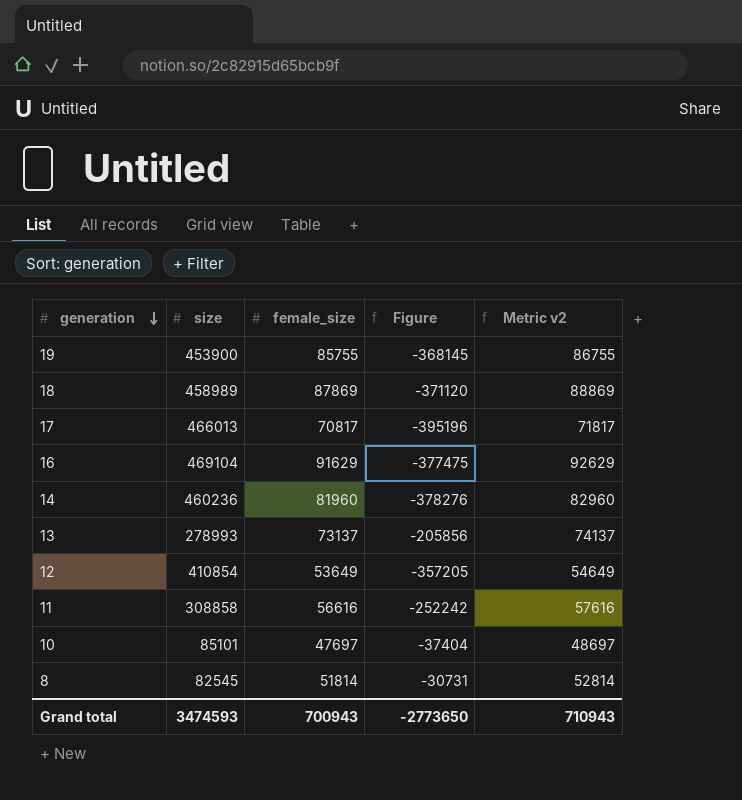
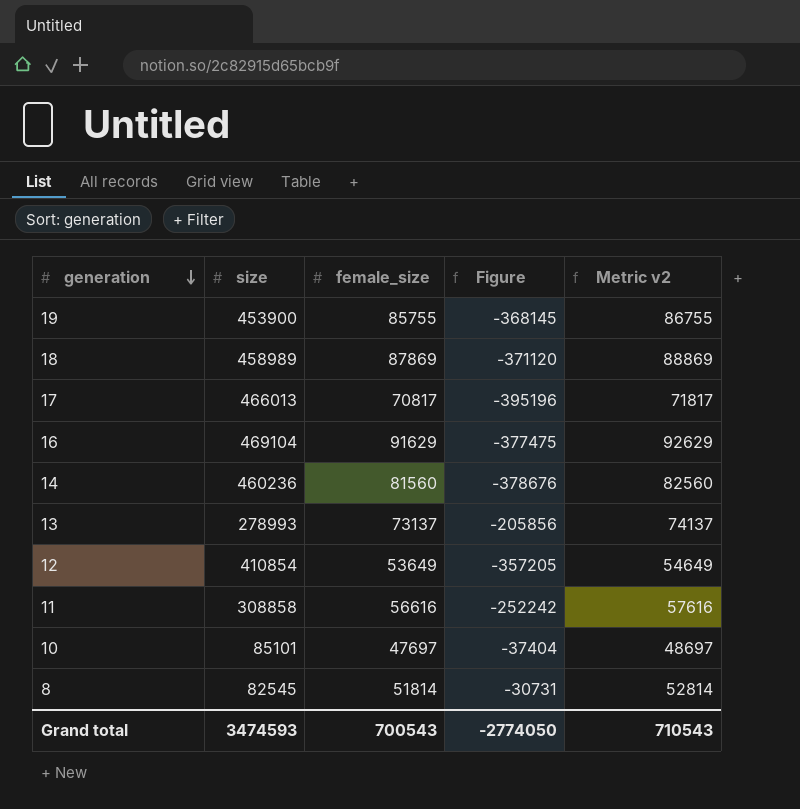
14 | female_size: 81960 -> 81560
14 | Figure: -378276 -> -378676
14 | Metric v2: 82960 -> 82560
Grand total | female_size: 700943 -> 700543
Grand total | Figure: -2773650 -> -2774050
Grand total | Metric v2: 710943 -> 710543

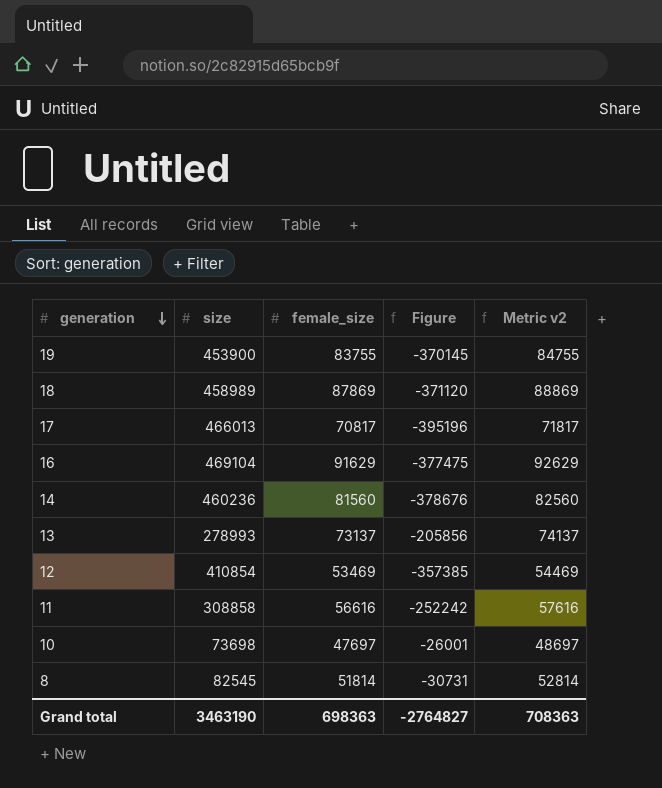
19 | female_size: 85755 -> 83755
19 | Figure: -368145 -> -370145
19 | Metric v2: 86755 -> 84755
12 | female_size: 53649 -> 53469
12 | Figure: -357205 -> -357385
12 | Metric v2: 54649 -> 54469
10 | size: 85101 -> 73698
10 | Figure: -37404 -> -26001
Grand total | size: 3474593 -> 3463190
Grand total | female_size: 700543 -> 698363
Grand total | Figure: -2774050 -> -2764827
Grand total | Metric v2: 710543 -> 708363

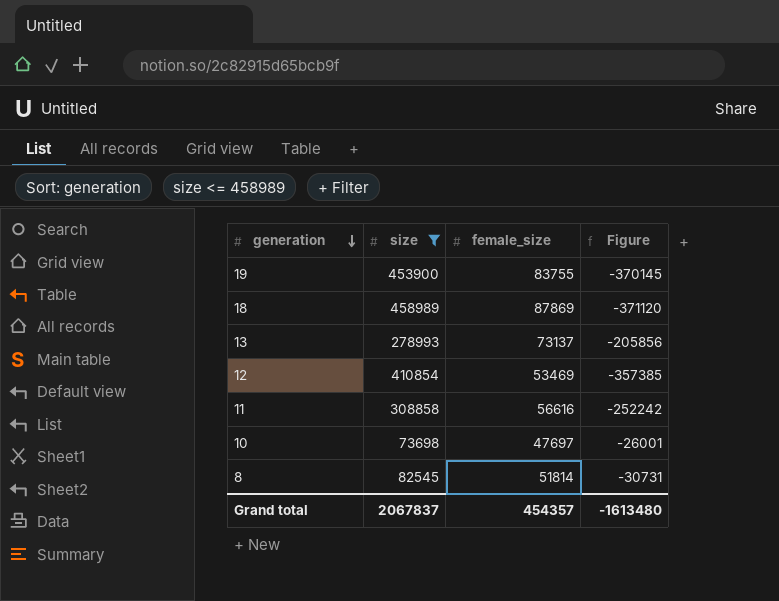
filter: none -> size <= 458989
column Metric v2 | formula: [female_size] + 1000 -> none
Grand total | size: 3463190 -> 2067837
Grand total | female_size: 698363 -> 454357
Grand total | Figure: -2764827 -> -1613480

